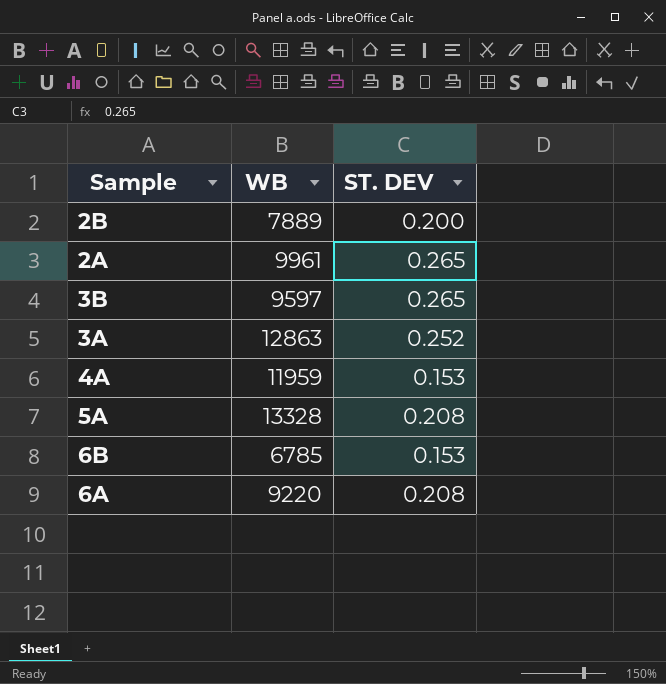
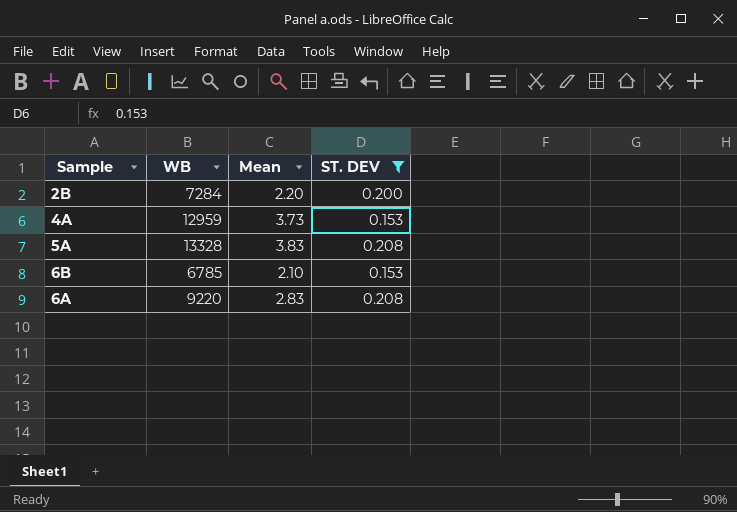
filter: none -> ST. DEV <= 0.208
column Mean | position: none -> 3
2B | WB: 7889 -> 7284
4A | WB: 11959 -> 12959

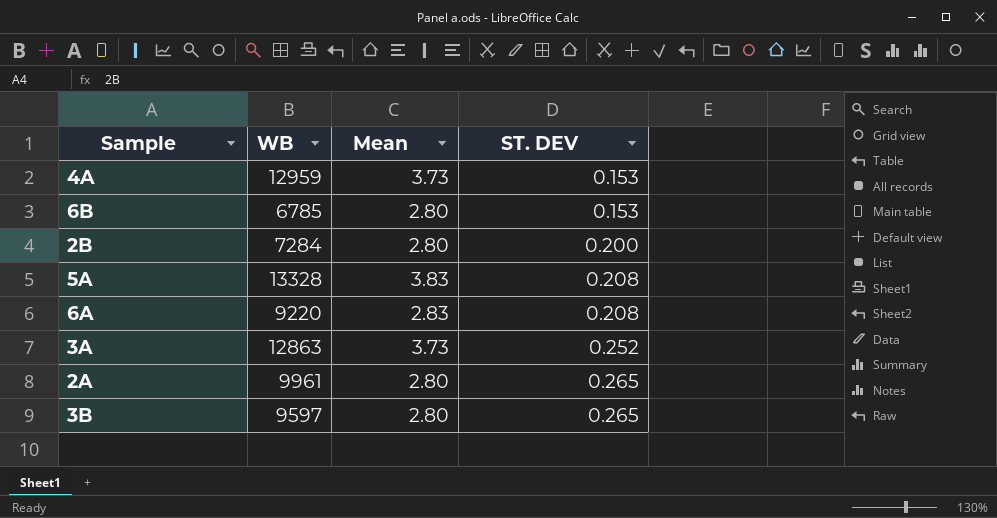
filter: ST. DEV <= 0.208 -> none
row order: none -> ST. DEV ascending
6B | Mean: 2.10 -> 2.80
2B | Mean: 2.20 -> 2.80

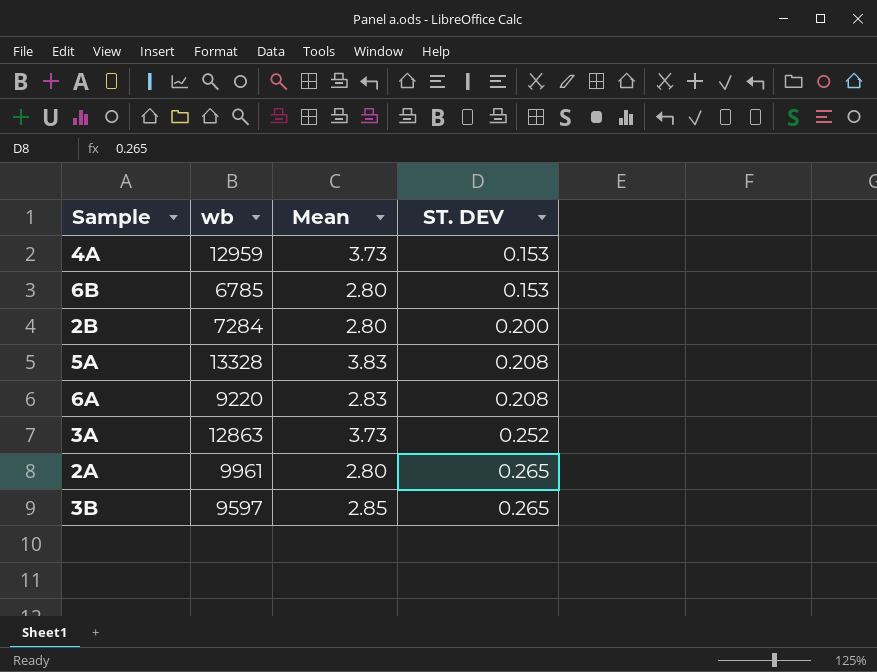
column name: WB -> wb
3B | Mean: 2.80 -> 2.85

